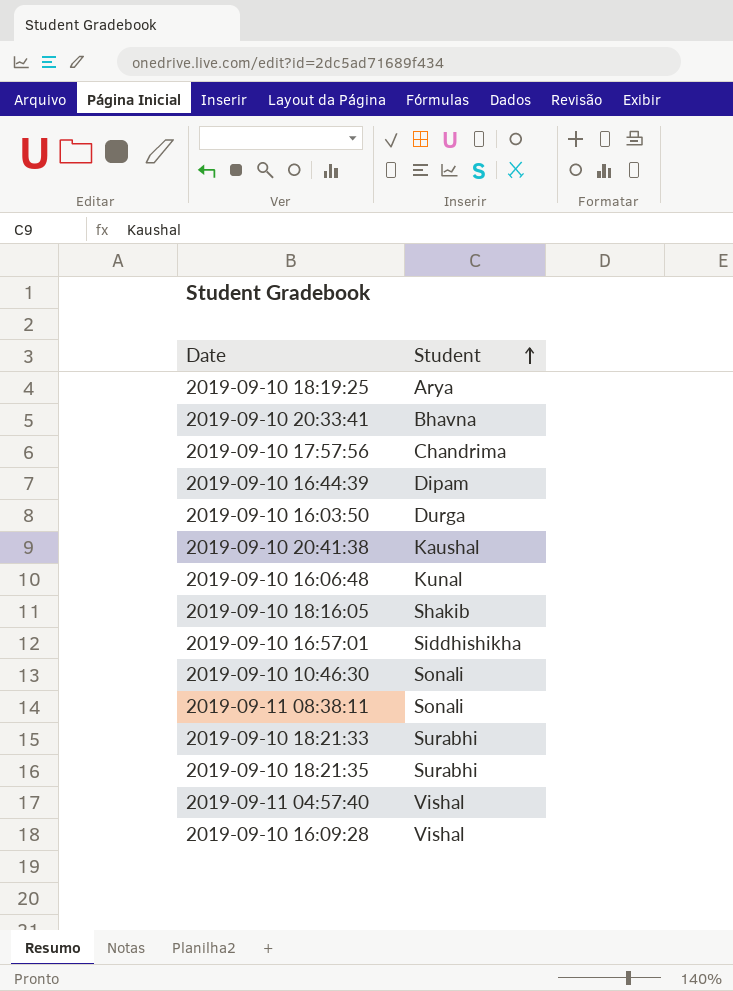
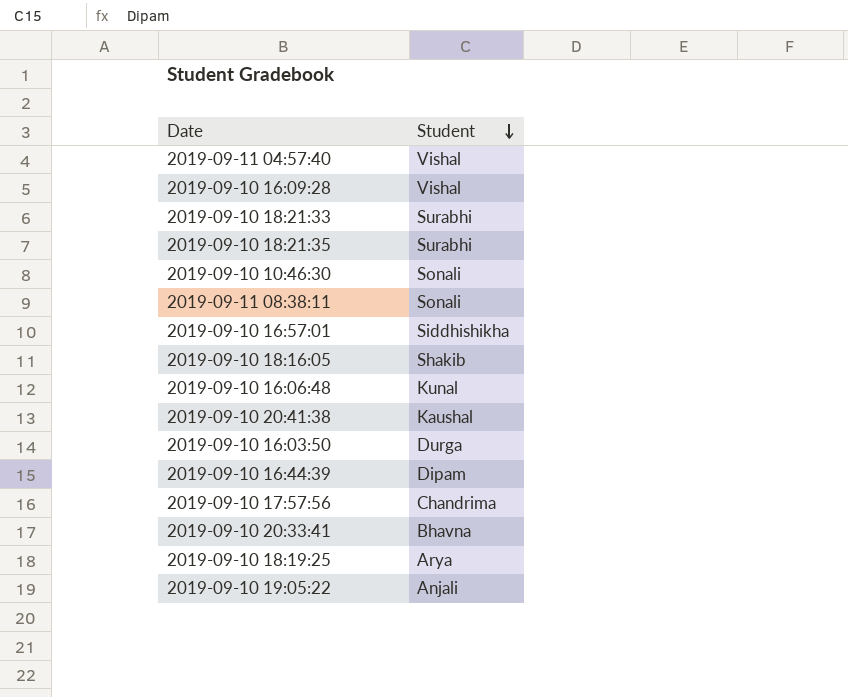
row order: Student ascending -> Student descending
row 2019-09-10 19:05:22: none -> Anjali

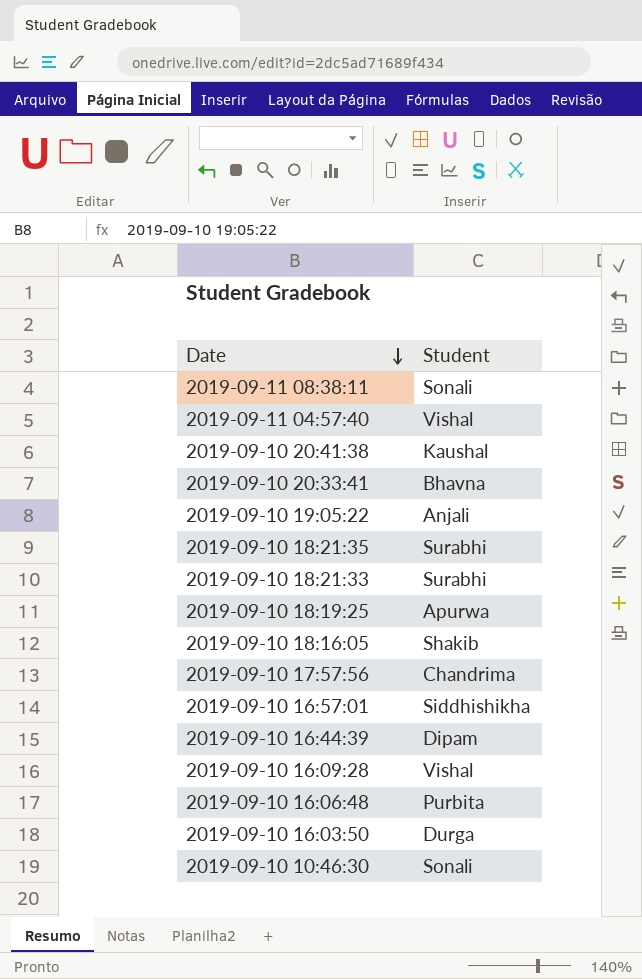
row order: Student descending -> Date descending
2019-09-10 18:19:25 | Student: Arya -> Apurwa
2019-09-10 16:06:48 | Student: Kunal -> Purbita

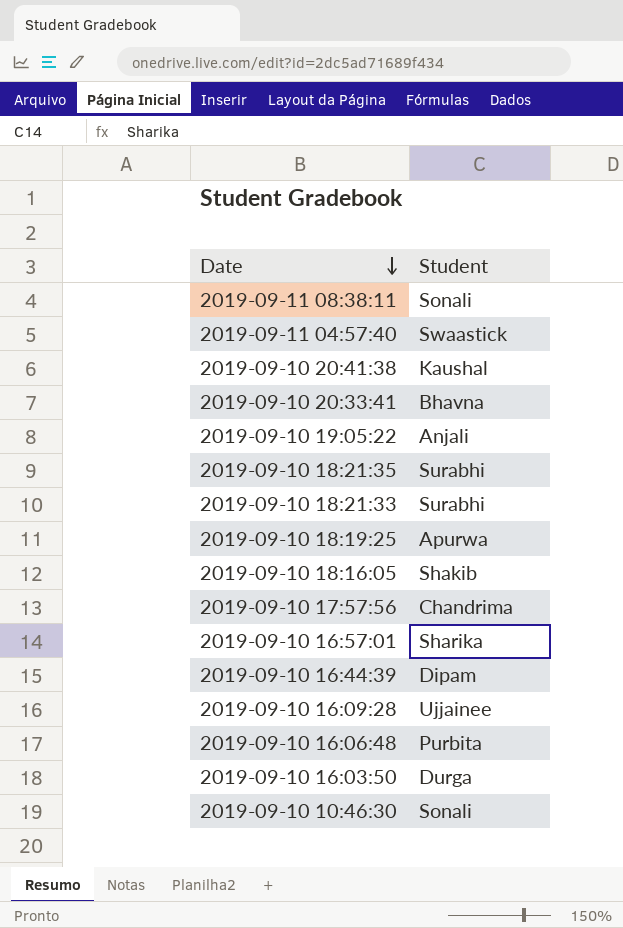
2019-09-11 04:57:40 | Student: Vishal -> Swaastick
2019-09-10 16:57:01 | Student: Siddhishikha -> Sharika
2019-09-10 16:09:28 | Student: Vishal -> Ujjainee

